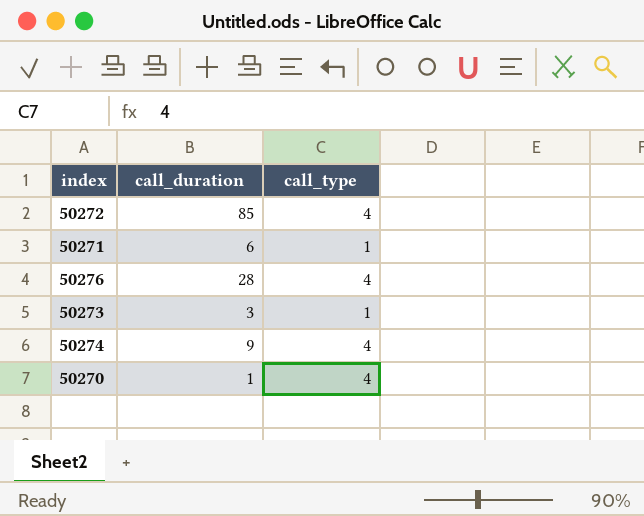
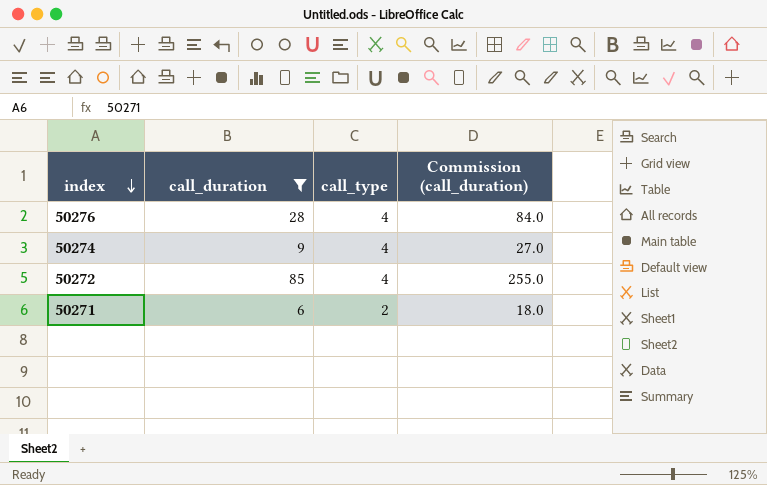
filter: none -> call_duration >= 6
row order: none -> index descending
column Commission (call_duration) | formula: none -> [call_duration] * 3
50271 | call_type: 1 -> 2

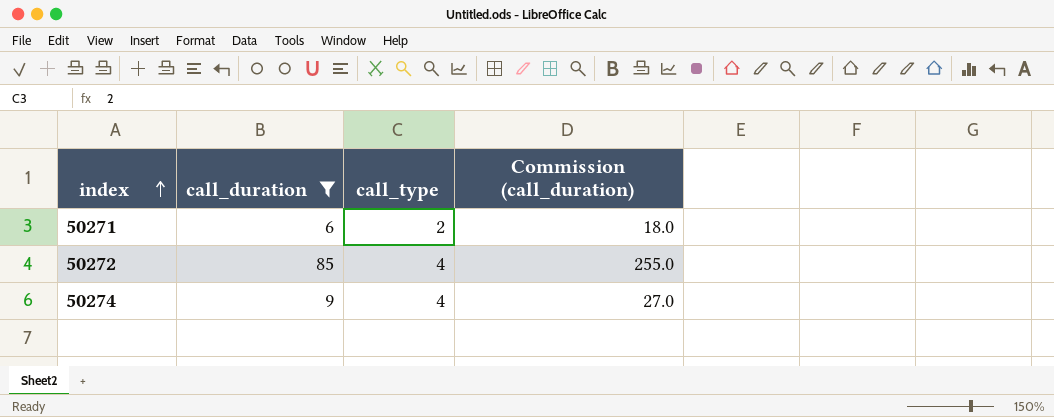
row order: index descending -> index ascending
row 50276: 28 | 4 | 84.0 -> none

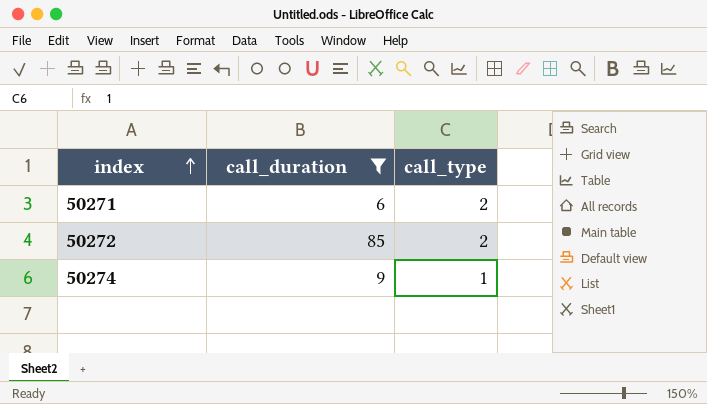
column Commission (call_duration) | formula: [call_duration] * 3 -> none
50272 | call_type: 4 -> 2
50274 | call_type: 4 -> 1

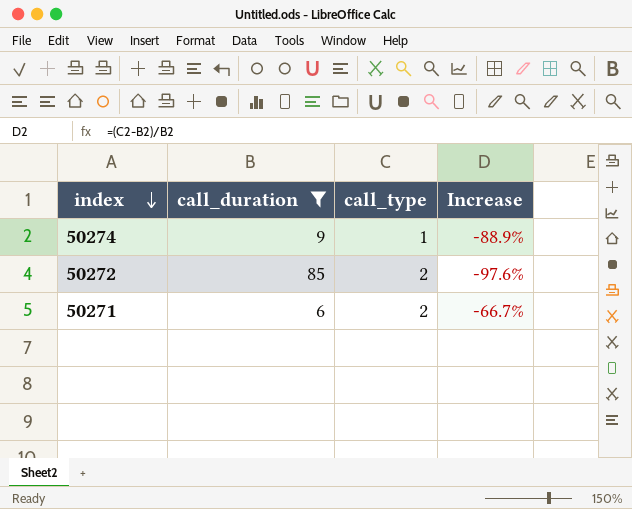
row order: index ascending -> index descending
column Increase | formula: none -> ([call_type] - [call_duration]) / [call_duration]

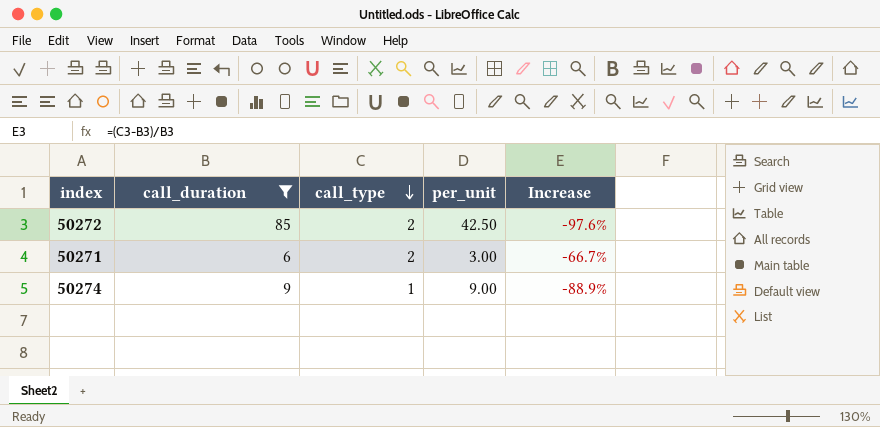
row order: index descending -> call_type descending
column per_unit | formula: none -> [call_duration] / [call_type]

